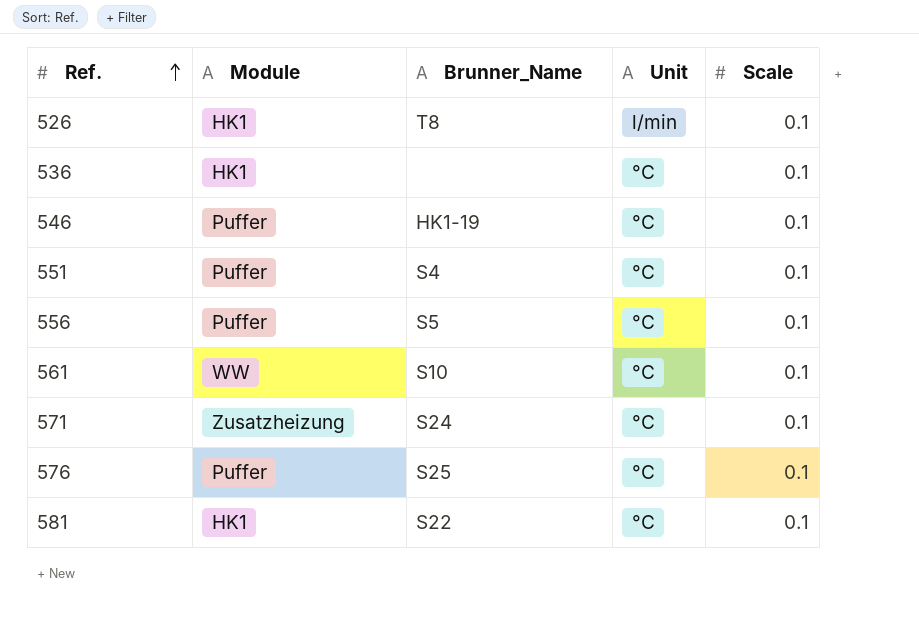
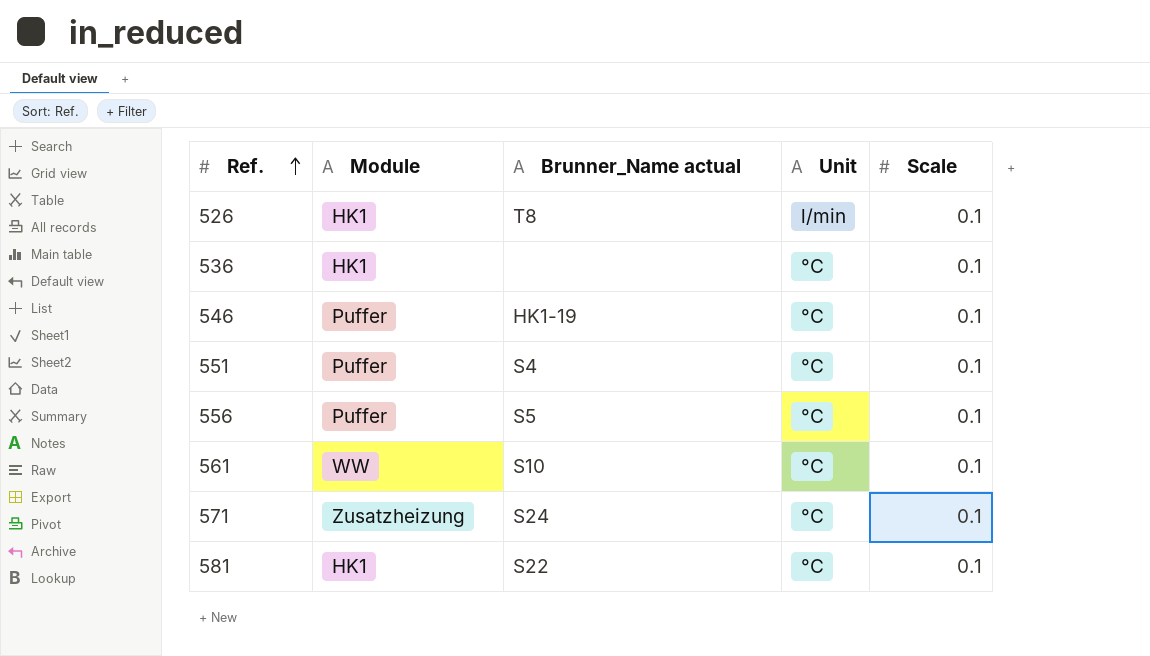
column name: Brunner_Name -> Brunner_Name actual
row 576: Puffer | S25 | °C | 0.1 -> none

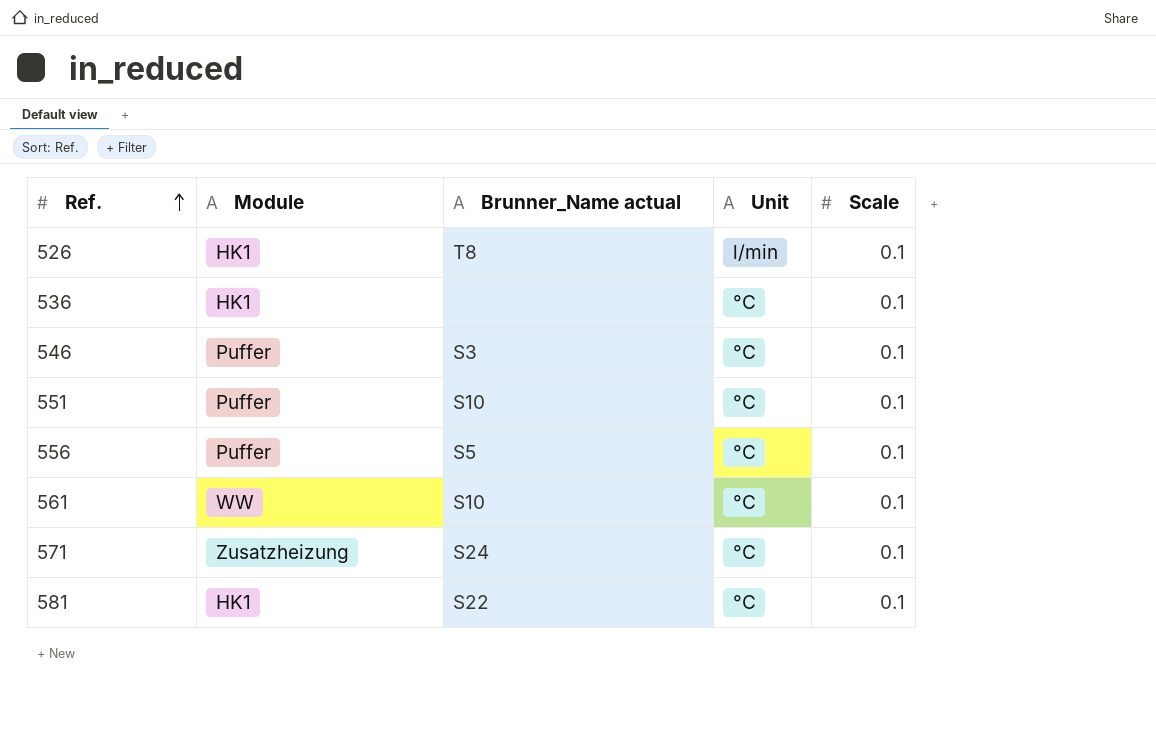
546 | Brunner_Name actual: HK1-19 -> S3
551 | Brunner_Name actual: S4 -> S10

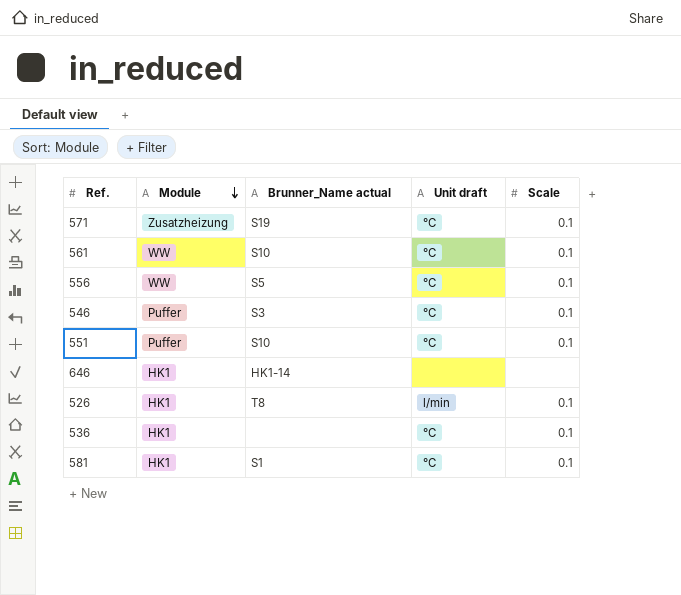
row order: Ref. ascending -> Module descending
column name: Unit -> Unit draft
571 | Brunner_Name actual: S24 -> S19
556 | Module: Puffer -> WW
row 646: none -> HK1 | HK1-14 | none | none
581 | Brunner_Name actual: S22 -> S1

